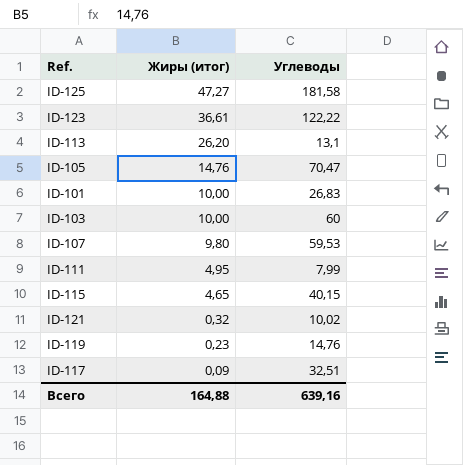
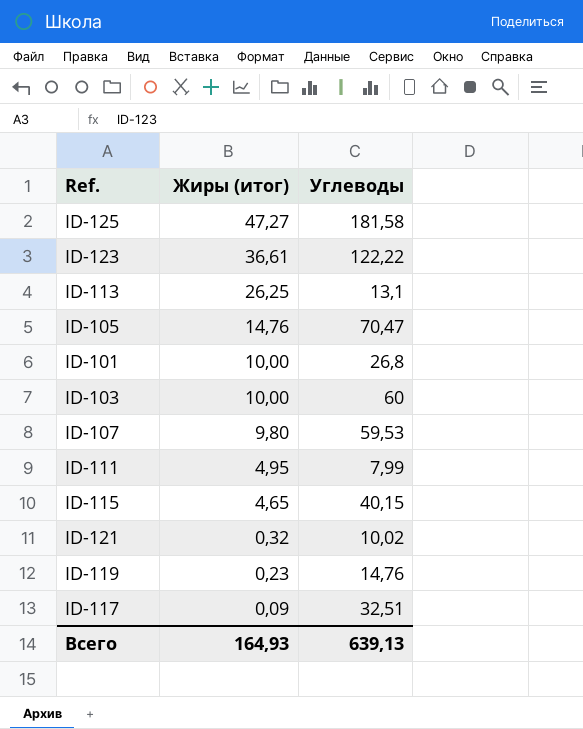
ID-113 | Жиры (итог): 26,20 -> 26,25
ID-101 | Углеводы: 26,83 -> 26,8
Всего | Жиры (итог): 164,88 -> 164,93
Всего | Углеводы: 639,16 -> 639,13

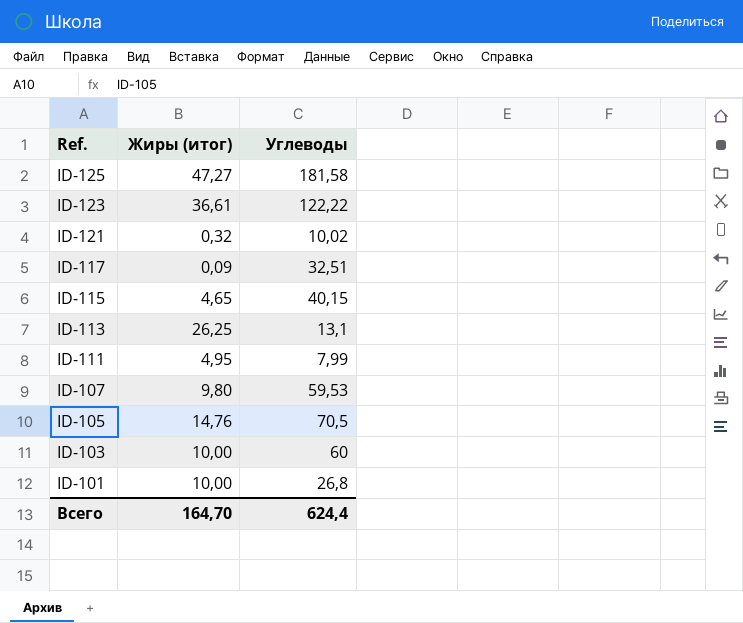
row order: Жиры (итог) descending -> Ref. descending
row ID-119: 0,23 | 14,76 -> none
ID-105 | Углеводы: 70,47 -> 70,5
Всего | Жиры (итог): 164,93 -> 164,70
Всего | Углеводы: 639,13 -> 624,4

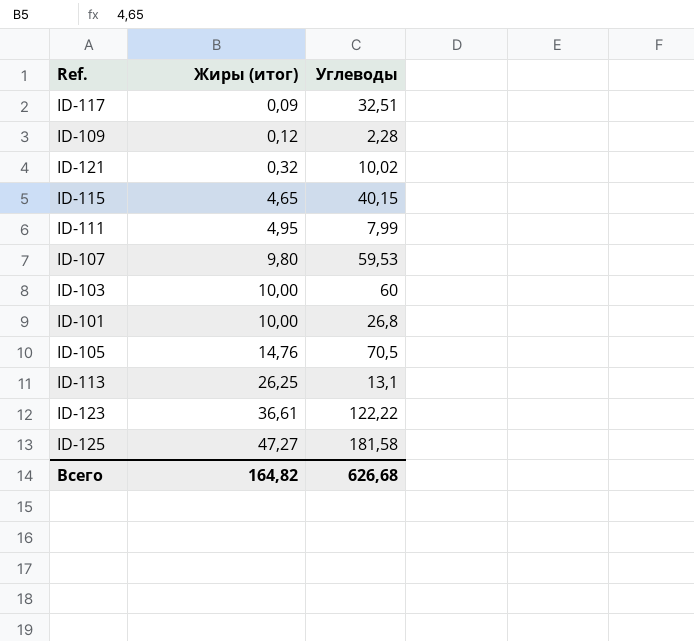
row order: Ref. descending -> Жиры (итог) ascending
row ID-109: none -> 0,12 | 2,28
Всего | Жиры (итог): 164,70 -> 164,82
Всего | Углеводы: 624,4 -> 626,68

